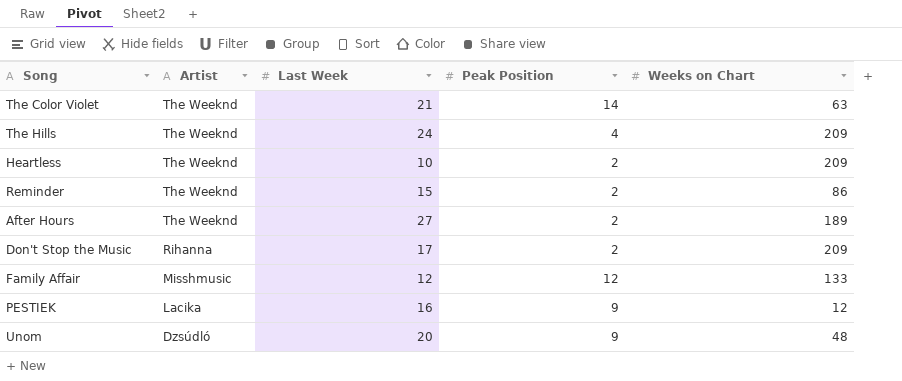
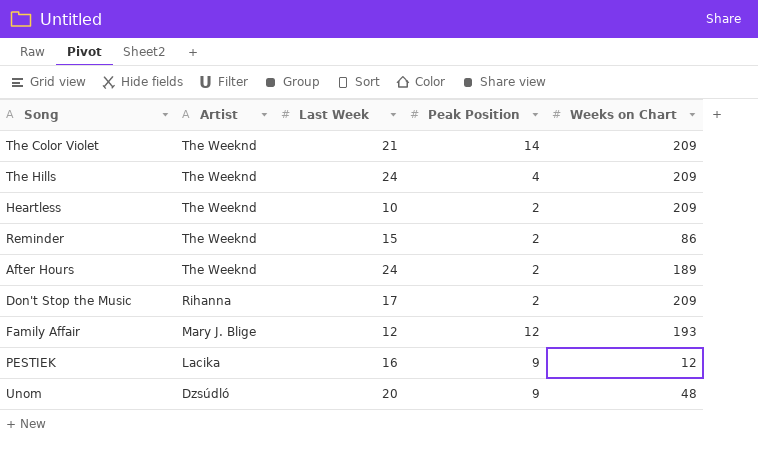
The Color Violet | Weeks on Chart: 63 -> 209
After Hours | Last Week: 27 -> 24
Family Affair | Artist: Misshmusic -> Mary J. Blige
Family Affair | Weeks on Chart: 133 -> 193

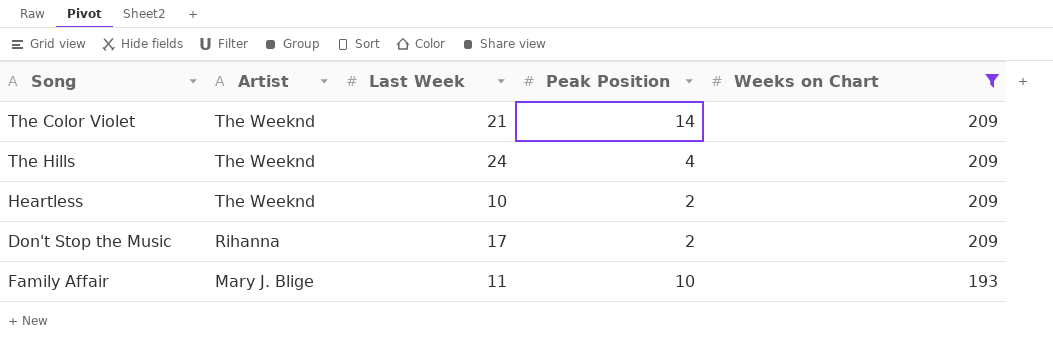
filter: none -> Weeks on Chart >= 193
Family Affair | Last Week: 12 -> 11
Family Affair | Peak Position: 12 -> 10

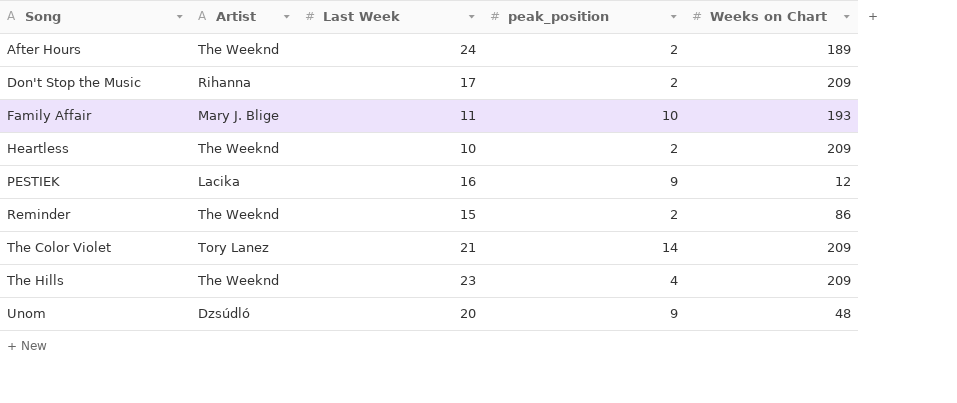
filter: Weeks on Chart >= 193 -> none
row order: Artist descending -> Song ascending
column name: Peak Position -> peak_position
The Color Violet | Artist: The Weeknd -> Tory Lanez
The Hills | Last Week: 24 -> 23

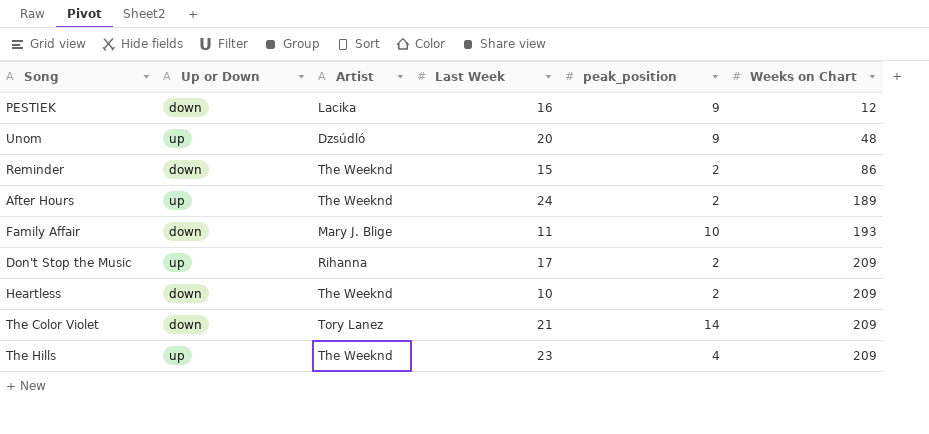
row order: Song ascending -> Weeks on Chart ascending
column Up or Down | position: none -> 2

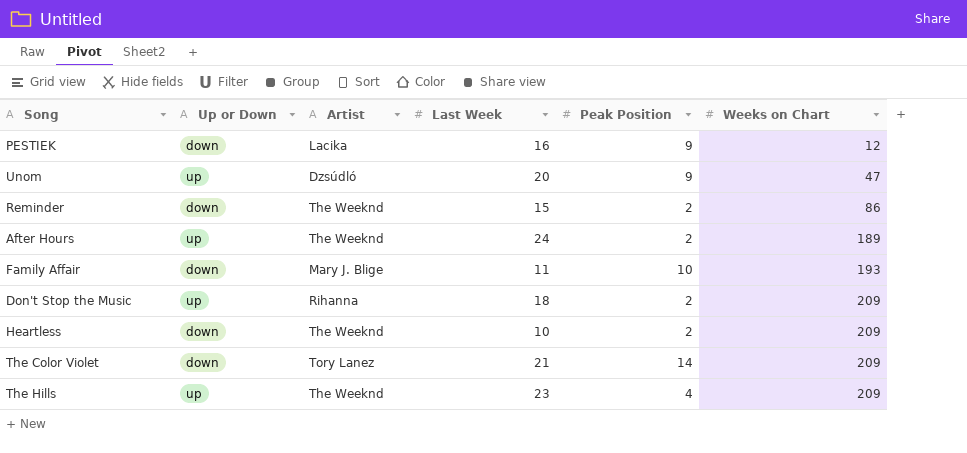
column name: peak_position -> Peak Position
Unom | Weeks on Chart: 48 -> 47
Don't Stop the Music | Last Week: 17 -> 18

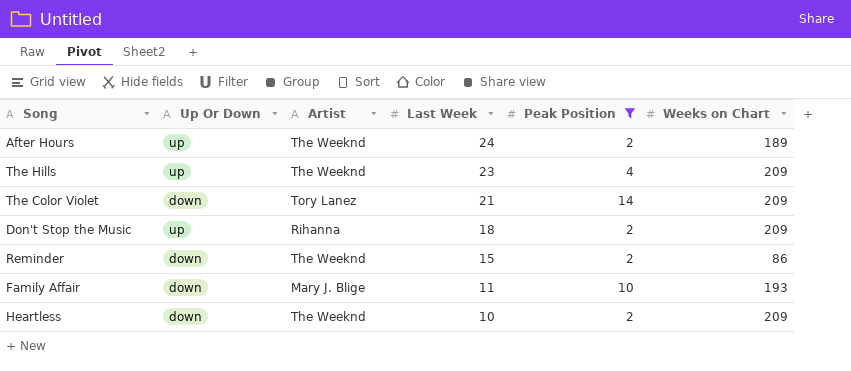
filter: none -> Peak Position != 9
row order: Weeks on Chart ascending -> Last Week descending
column name: Up or Down -> Up Or Down

